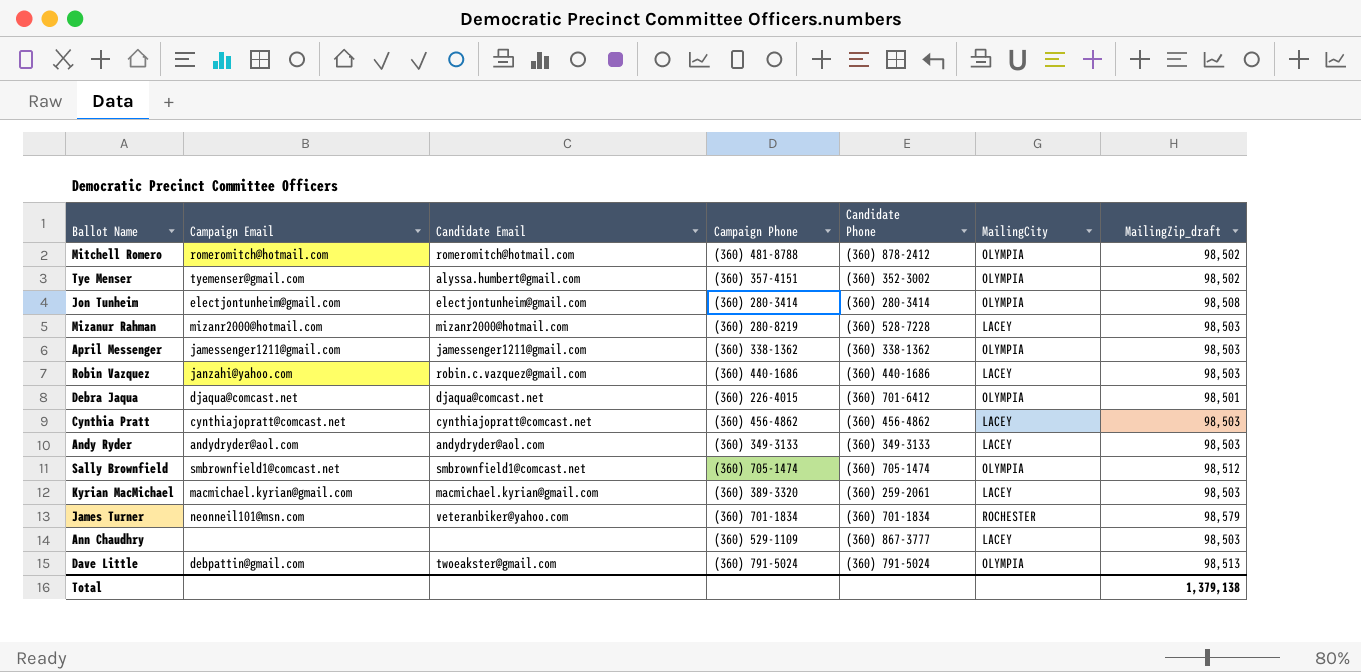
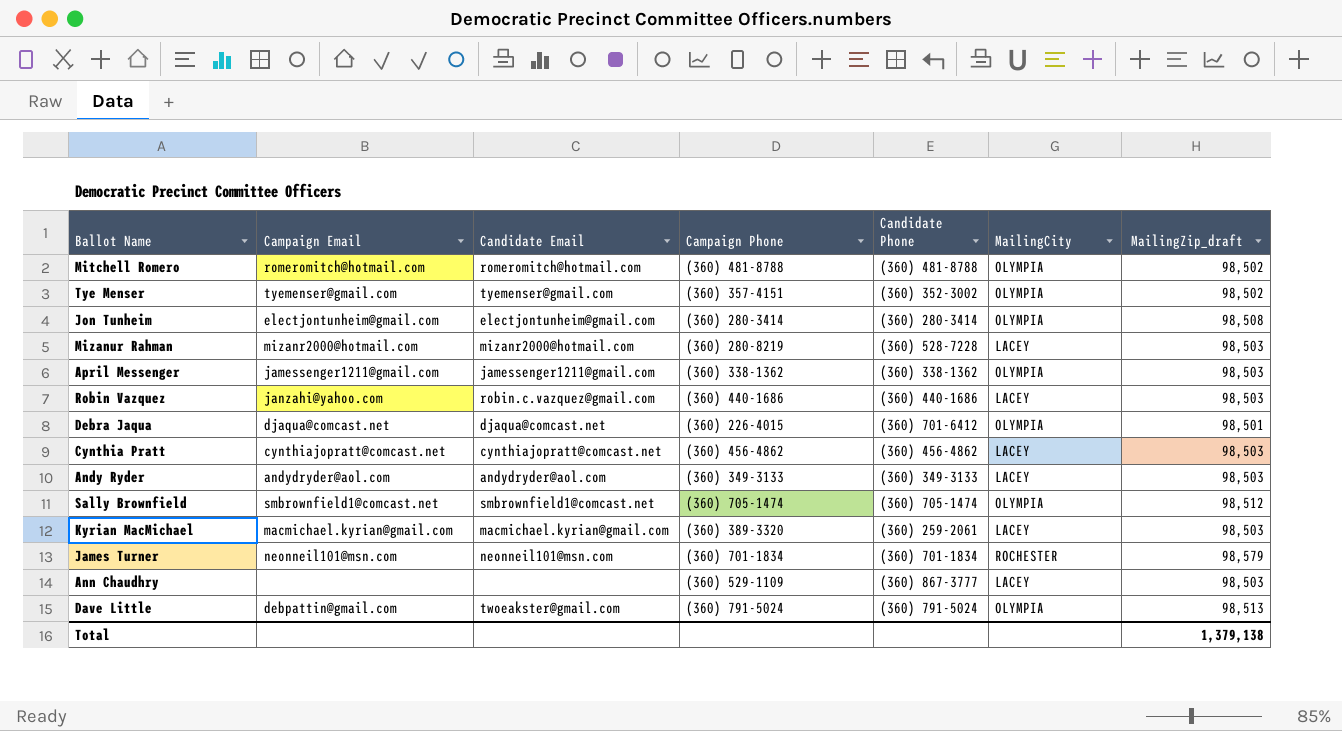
Mitchell Romero | Candidate Phone: (360) 878-2412 -> (360) 481-8788
Tye Menser | Candidate Email: alyssa.humbert@gmail.com -> tyemenser@gmail.com
James Turner | Candidate Email: veteranbiker@yahoo.com -> neonneil101@msn.com

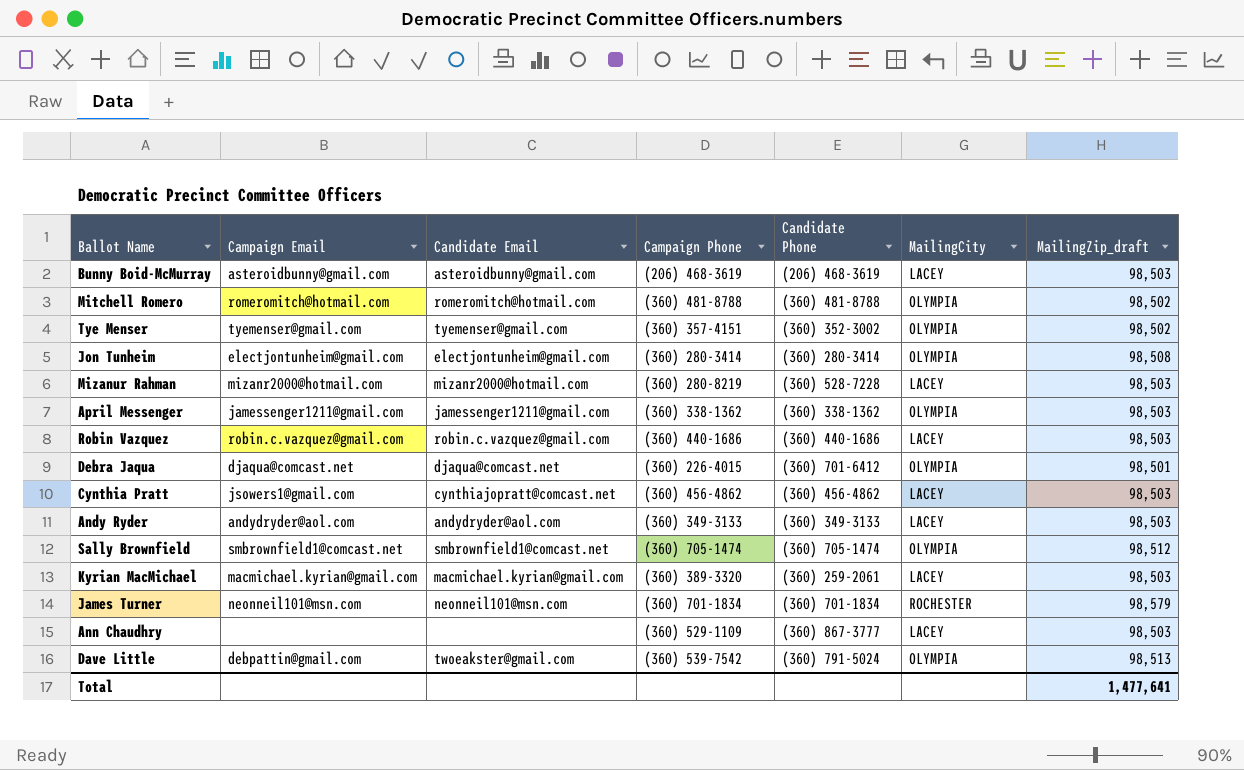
row Bunny Boid-McMurray: none -> asteroidbunny@gmail.com | asteroidbunny@gmail.com | (206) 468-3619 | (206) 468-3619 | LACEY | 98,503
Robin Vazquez | Campaign Email: janzahi@yahoo.com -> robin.c.vazquez@gmail.com
Cynthia Pratt | Campaign Email: cynthiajopratt@comcast.net -> jsowers1@gmail.com
Dave Little | Campaign Phone: (360) 791-5024 -> (360) 539-7542
Total | MailingZip_draft: 1,379,138 -> 1,477,641

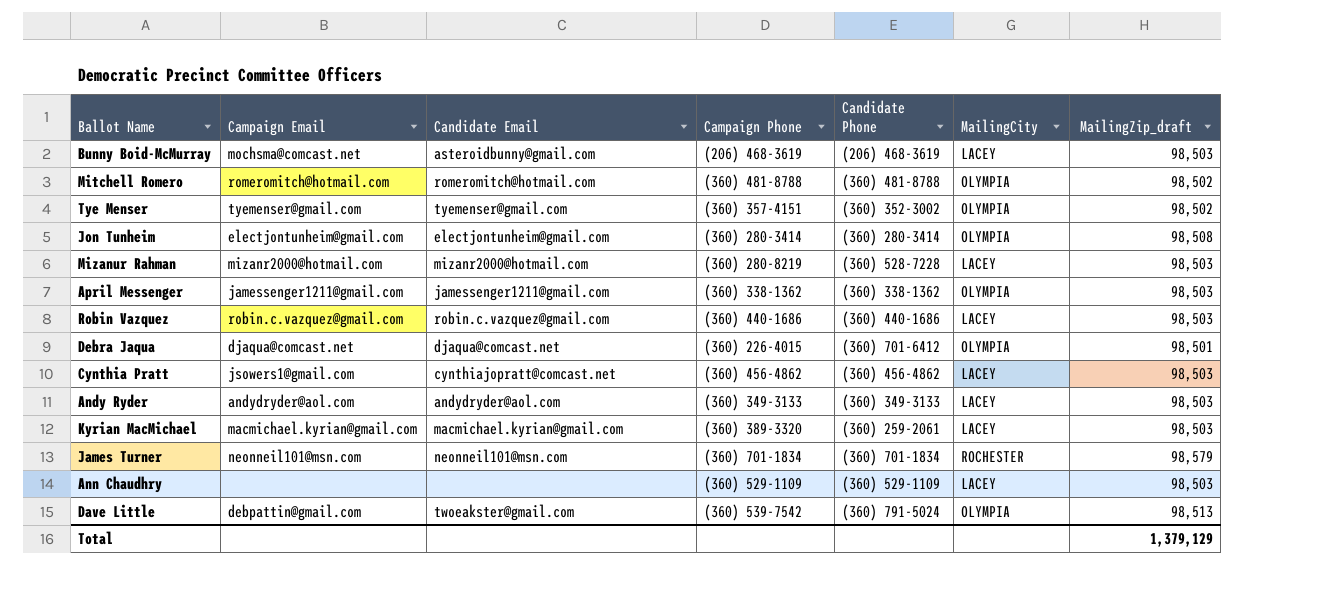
row Sally Brownfield: smbrownfield1@comcast.net | smbrownfield1@comcast.net | (360) 705-1474 | (360) 705-1474 | OLYMPIA | 98,512 -> none
Bunny Boid-McMurray | Campaign Email: asteroidbunny@gmail.com -> mochsma@comcast.net
Ann Chaudhry | Candidate Phone: (360) 867-3777 -> (360) 529-1109
Total | MailingZip_draft: 1,477,641 -> 1,379,129

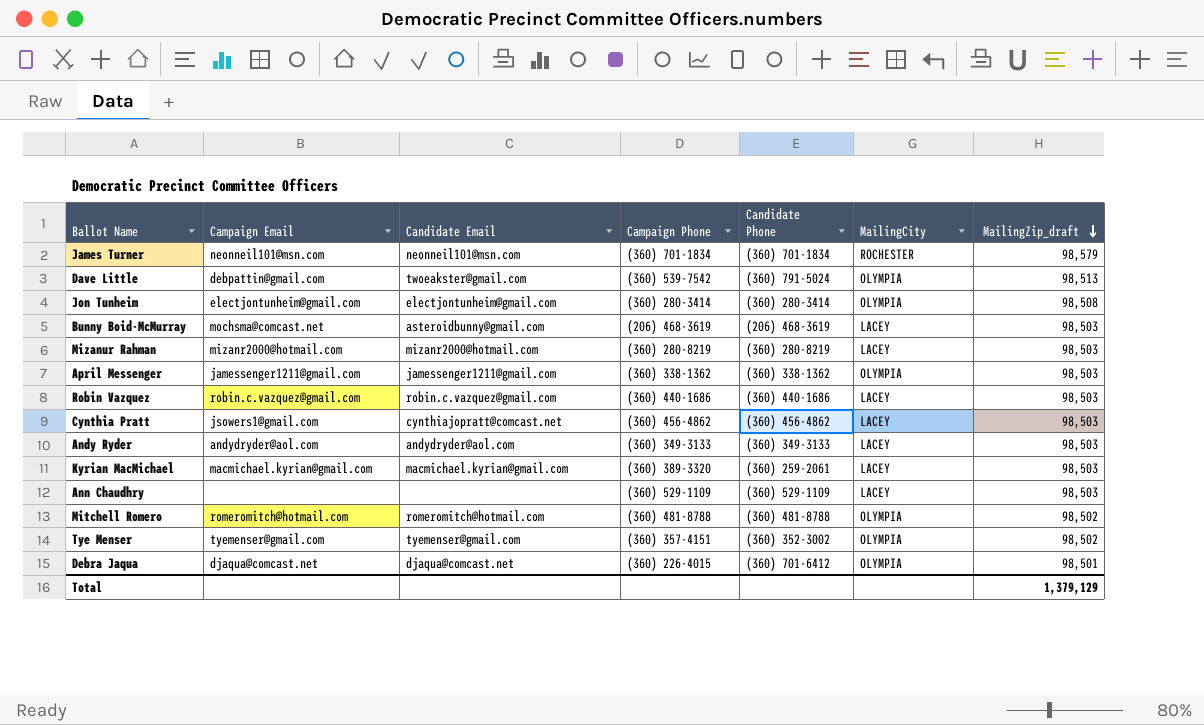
row order: none -> MailingZip_draft descending
Mizanur Rahman | Candidate Phone: (360) 528-7228 -> (360) 280-8219

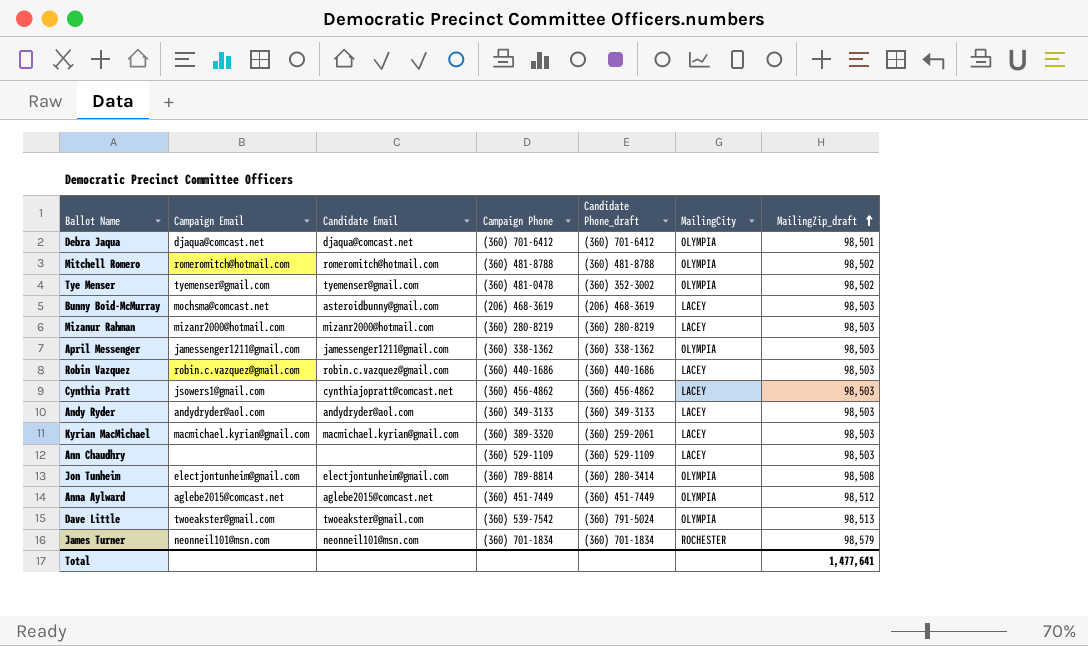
row order: MailingZip_draft descending -> MailingZip_draft ascending
column name: Candidate Phone -> Candidate Phone_draft
Debra Jaqua | Campaign Phone: (360) 226-4015 -> (360) 701-6412
Tye Menser | Campaign Phone: (360) 357-4151 -> (360) 481-0478
Jon Tunheim | Campaign Phone: (360) 280-3414 -> (360) 789-8814
row Anna Aylward: none -> aglebe2015@comcast.net | aglebe2015@comcast.net | (360) 451-7449 | (360) 451-7449 | OLYMPIA | 98,512
Dave Little | Campaign Email: debpattin@gmail.com -> twoeakster@gmail.com
Total | MailingZip_draft: 1,379,129 -> 1,477,641

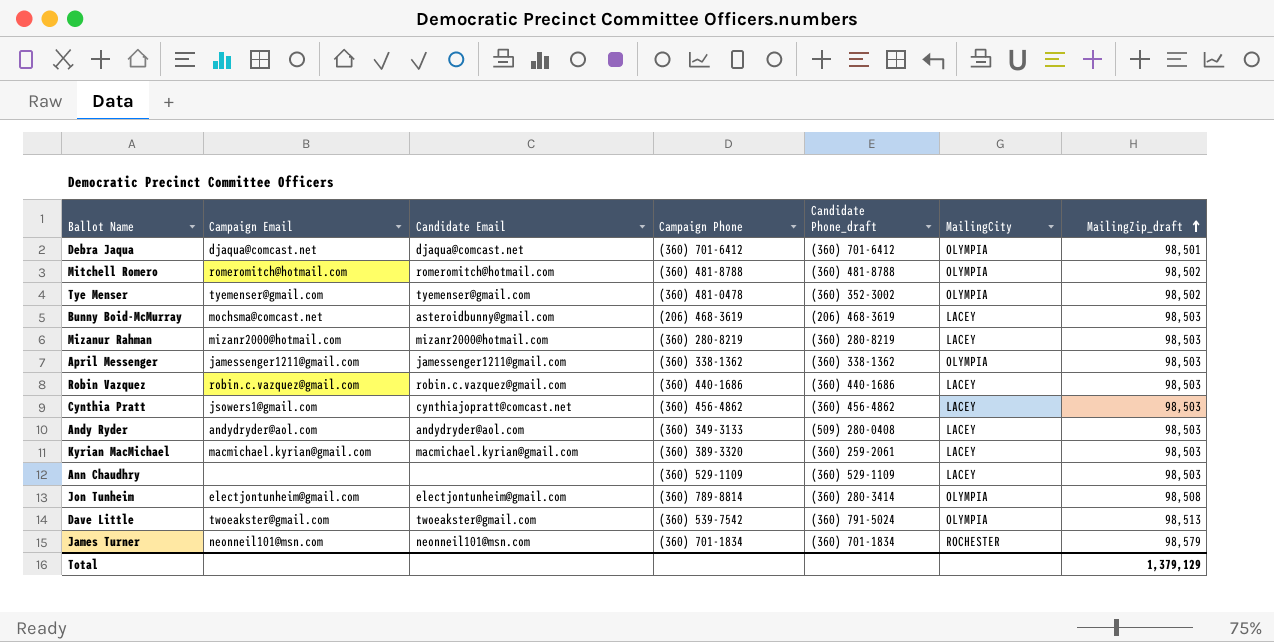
row Anna Aylward: aglebe2015@comcast.net | aglebe2015@comcast.net | (360) 451-7449 | (360) 451-7449 | OLYMPIA | 98,512 -> none
Andy Ryder | Candidate Phone_draft: (360) 349-3133 -> (509) 280-0408
Total | MailingZip_draft: 1,477,641 -> 1,379,129

